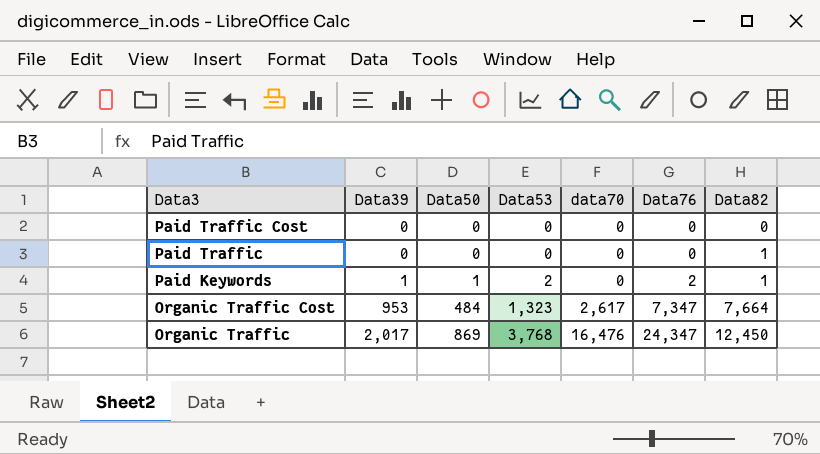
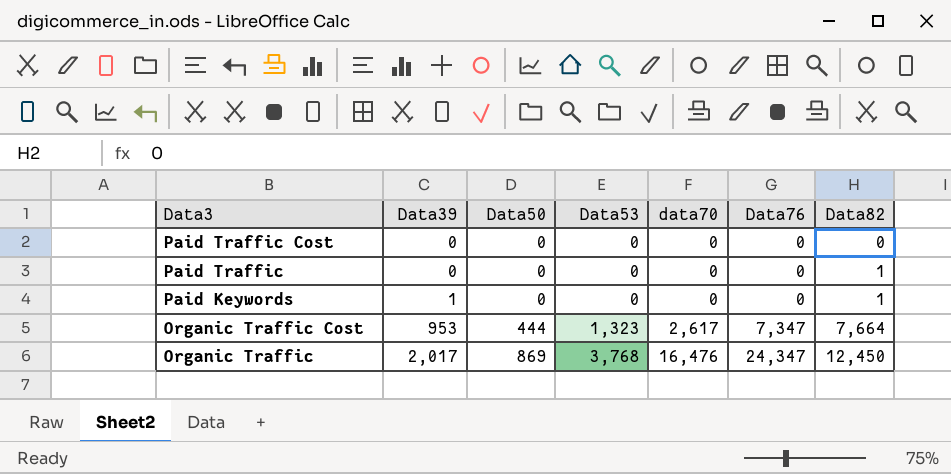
Paid Keywords | Data50: 1 -> 0
Paid Keywords | Data53: 2 -> 0
Paid Keywords | Data76: 2 -> 0
Organic Traffic Cost | Data50: 484 -> 444

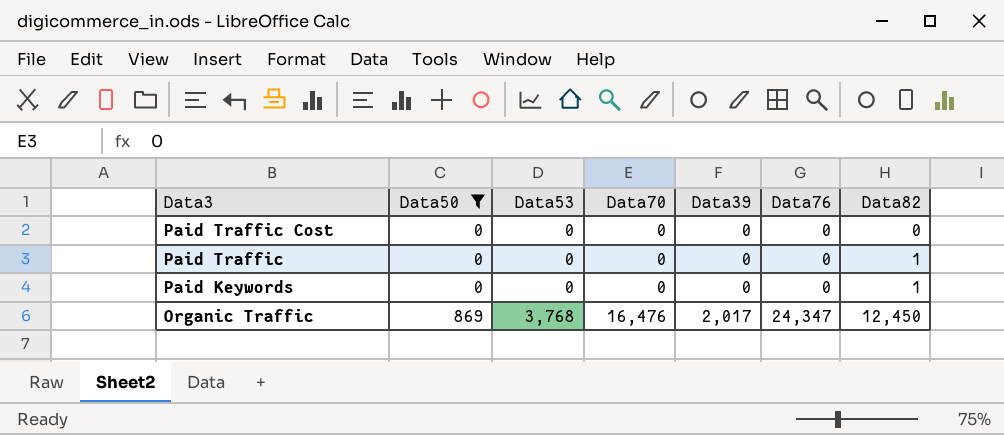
filter: none -> Data50 != 444
column name: data70 -> Data70
column Data39 | position: 2 -> 5
Paid Keywords | Data39: 1 -> 0

